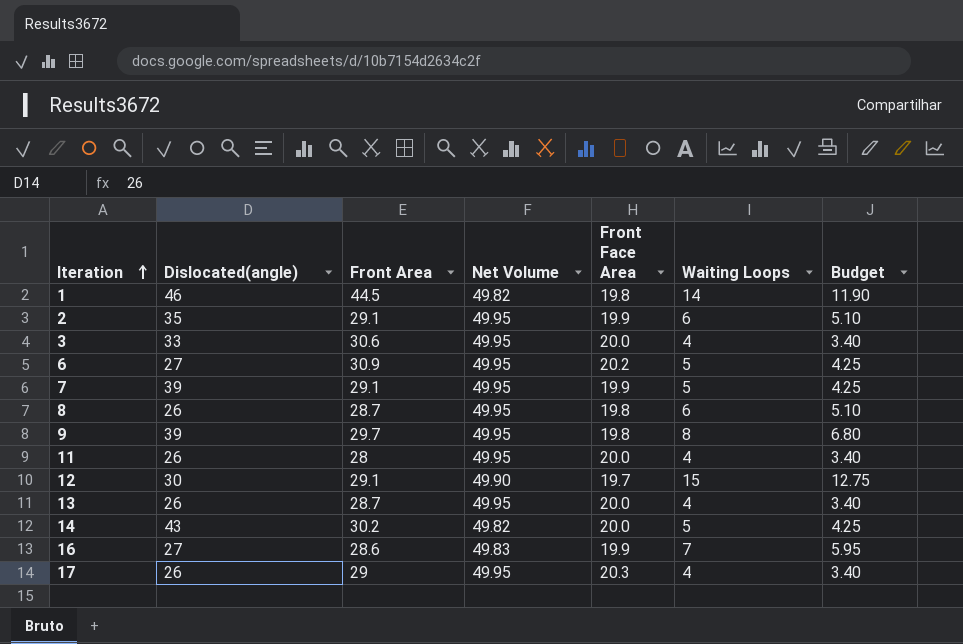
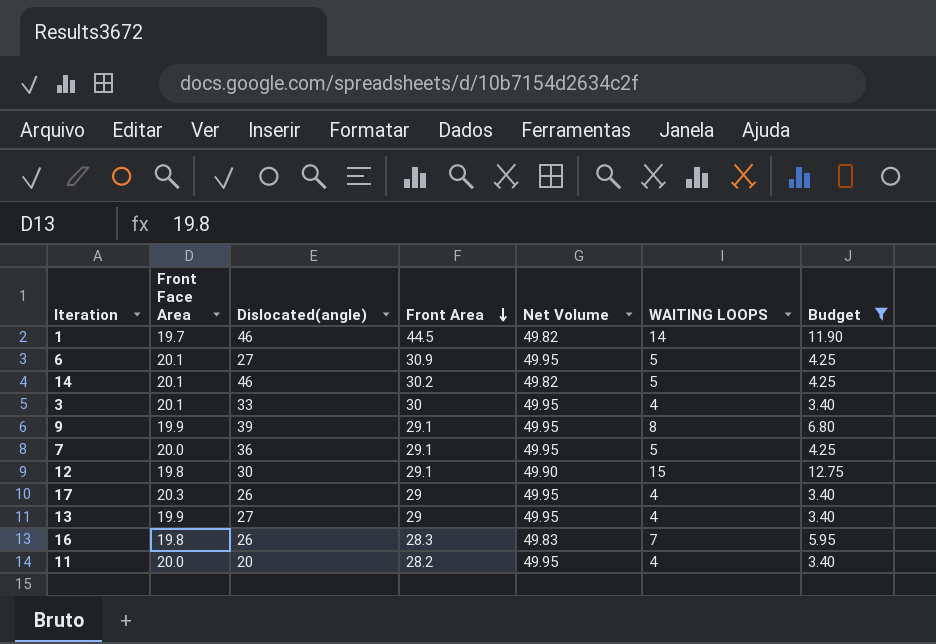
filter: none -> Budget != 5.10
row order: Iteration ascending -> Front Area descending
column Front Face Area | position: 5 -> 2
column name: Waiting Loops -> WAITING LOOPS
1 | Front Face Area: 19.8 -> 19.7
6 | Front Face Area: 20.2 -> 20.1
14 | Front Face Area: 20.0 -> 20.1
14 | Dislocated(angle): 43 -> 46
3 | Front Face Area: 20.0 -> 20.1
3 | Front Area: 30.6 -> 30
9 | Front Face Area: 19.8 -> 19.9
9 | Front Area: 29.7 -> 29.1
7 | Front Face Area: 19.9 -> 20.0
7 | Dislocated(angle): 39 -> 36
12 | Front Face Area: 19.7 -> 19.8
13 | Front Face Area: 20.0 -> 19.9
13 | Dislocated(angle): 26 -> 27
13 | Front Area: 28.7 -> 29
16 | Front Face Area: 19.9 -> 19.8
16 | Dislocated(angle): 27 -> 26
16 | Front Area: 28.6 -> 28.3
11 | Dislocated(angle): 26 -> 20
11 | Front Area: 28 -> 28.2

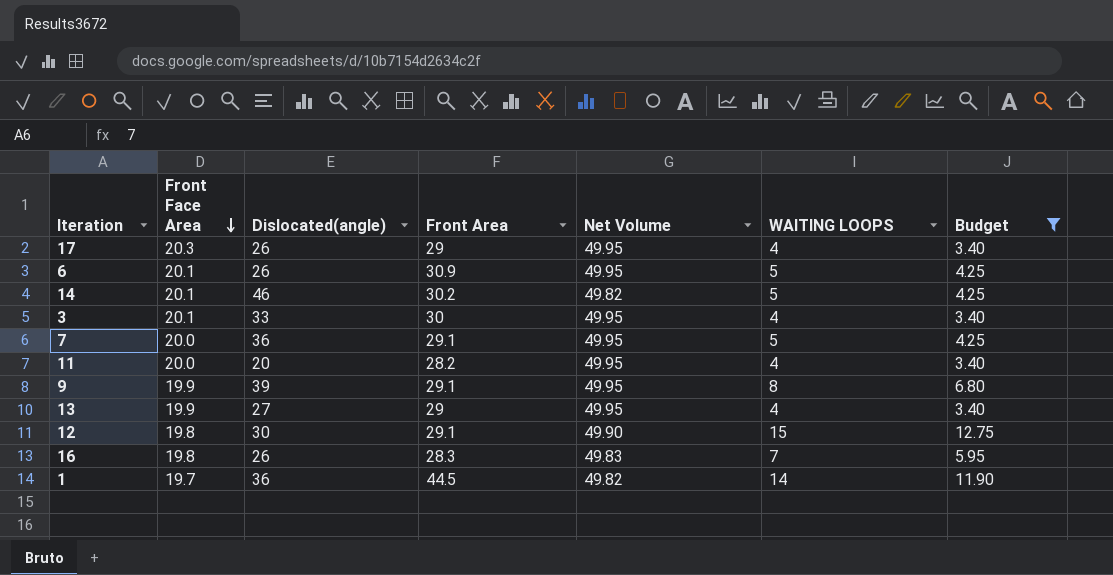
row order: Front Area descending -> Front Face Area descending
6 | Dislocated(angle): 27 -> 26
1 | Dislocated(angle): 46 -> 36

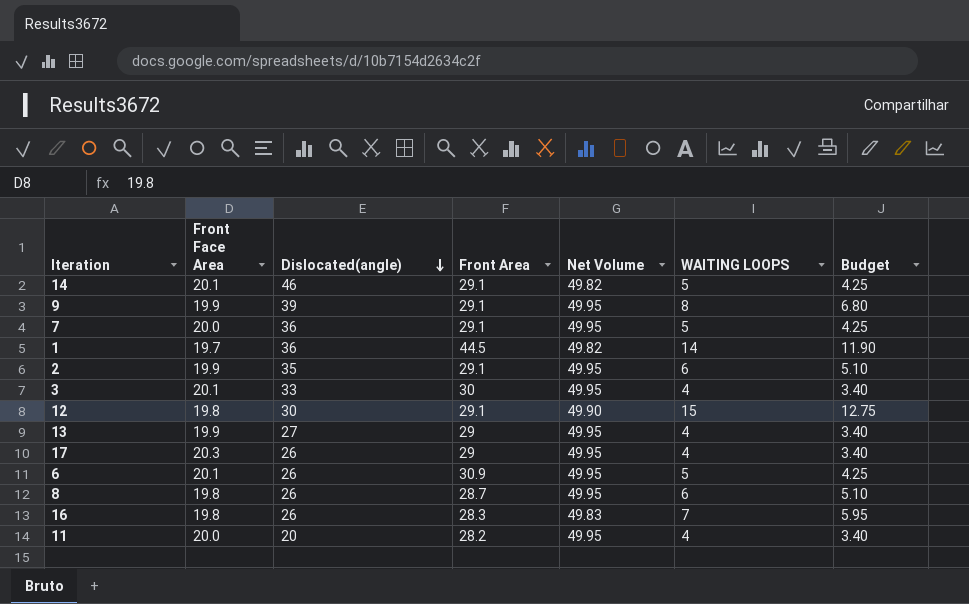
filter: Budget != 5.10 -> none
row order: Front Face Area descending -> Dislocated(angle) descending
14 | Front Area: 30.2 -> 29.1

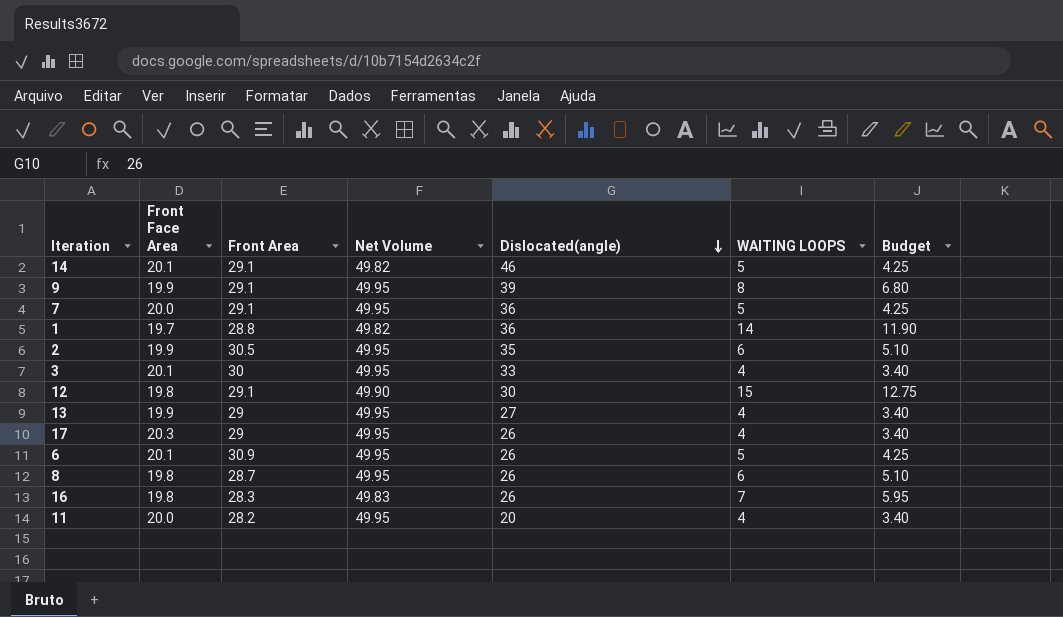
column Dislocated(angle) | position: 3 -> 5
1 | Front Area: 44.5 -> 28.8
2 | Front Area: 29.1 -> 30.5

